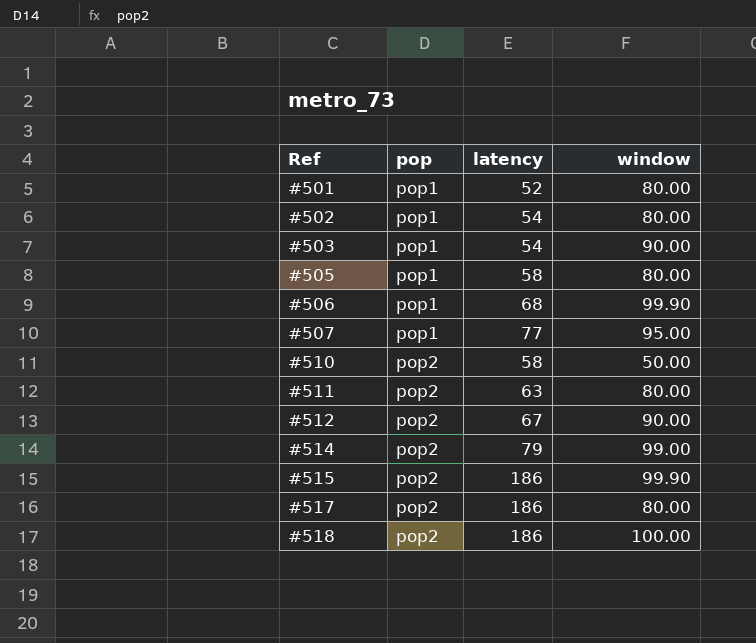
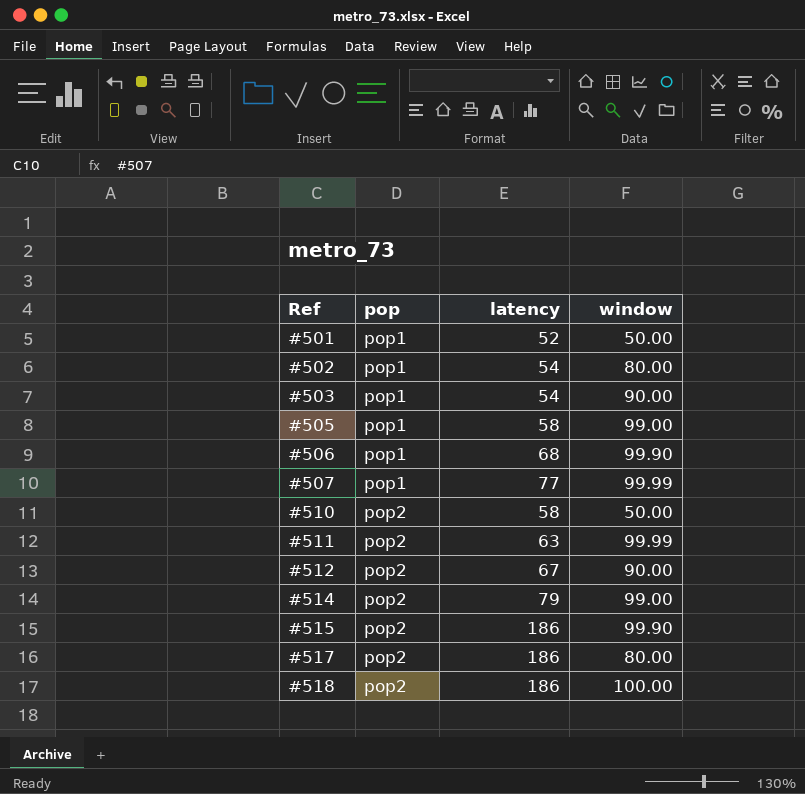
#501 | window: 80.00 -> 50.00
#505 | window: 80.00 -> 99.00
#507 | window: 95.00 -> 99.99
#511 | window: 80.00 -> 99.99

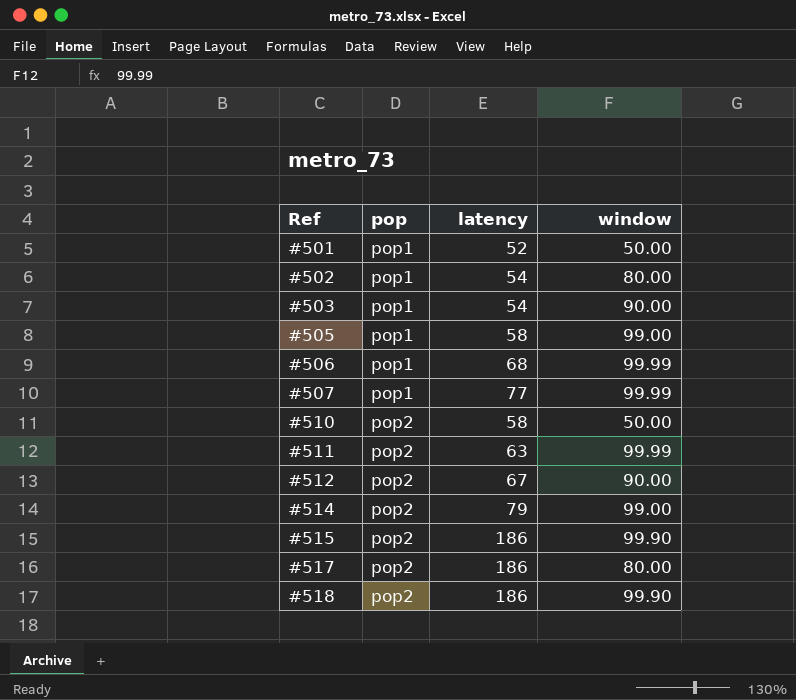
#506 | window: 99.90 -> 99.99
#518 | window: 100.00 -> 99.90

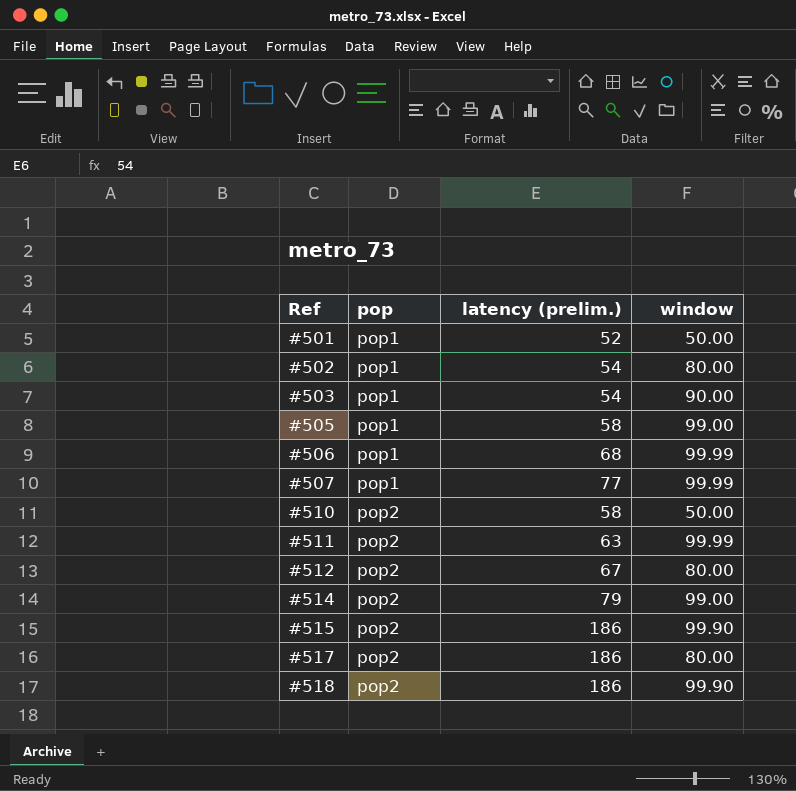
column name: latency -> latency (prelim.)
#512 | window: 90.00 -> 80.00

